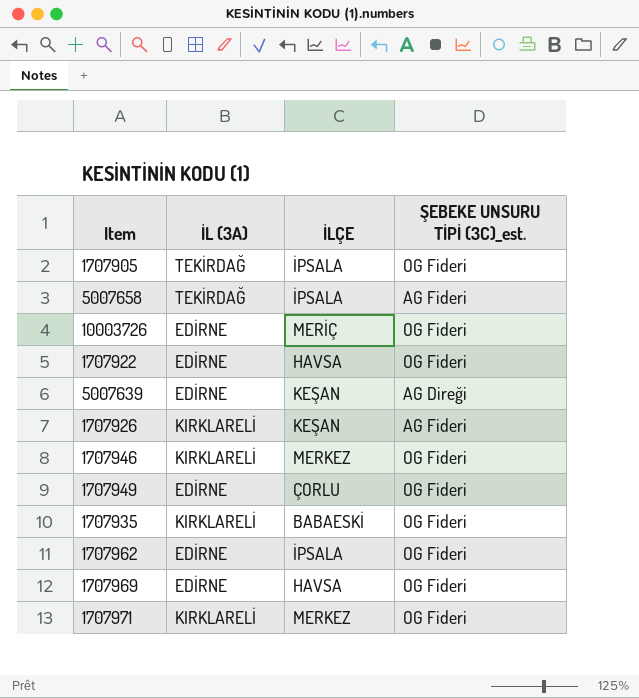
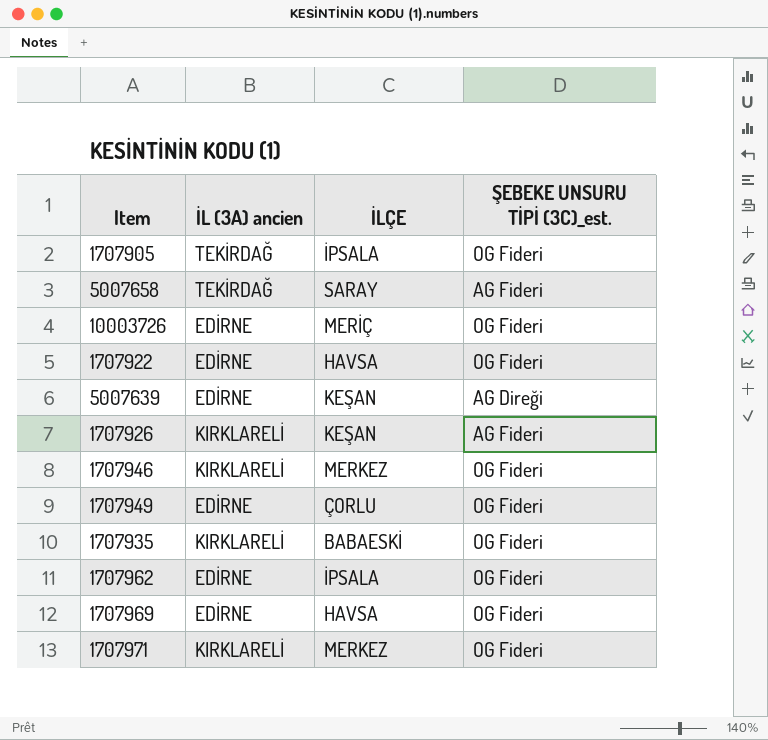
column name: İL (3A) -> İL (3A) ancien
5007658 | İLÇE: İPSALA -> SARAY

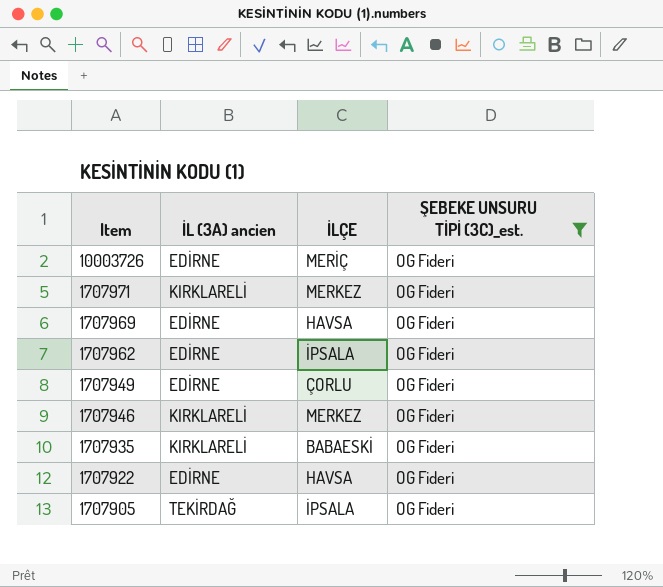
filter: none -> ŞEBEKE UNSURU TİPİ (3C)_est. = OG Fideri
row order: none -> Item descending

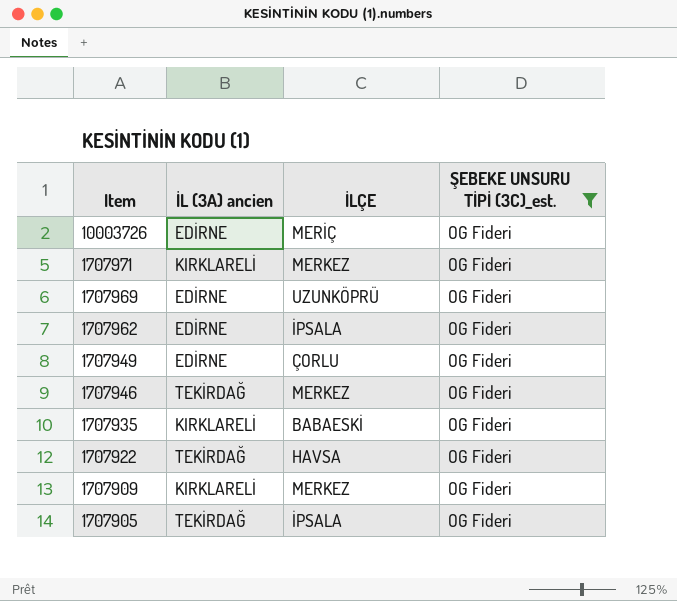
1707969 | İLÇE: HAVSA -> UZUNKÖPRÜ
1707946 | İL (3A) ancien: KIRKLARELİ -> TEKİRDAĞ
1707922 | İL (3A) ancien: EDİRNE -> TEKİRDAĞ
row 1707909: none -> KIRKLARELİ | MERKEZ | OG Fideri

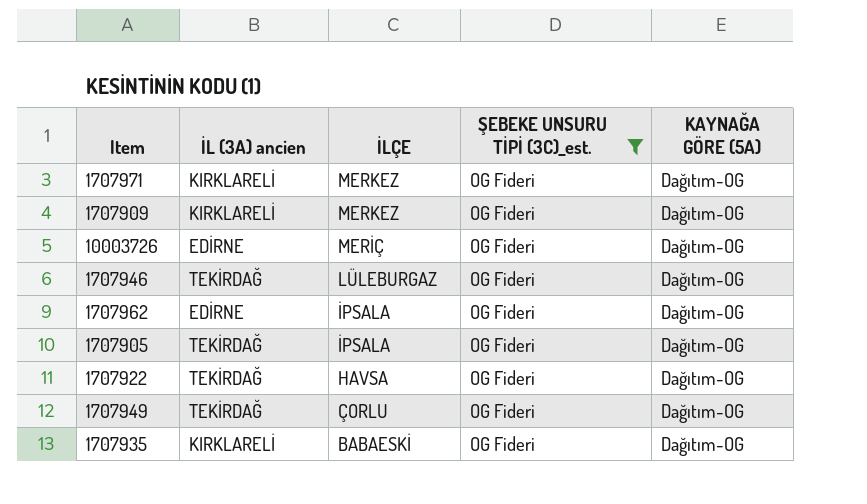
row order: Item descending -> İLÇE descending
column KAYNAĞA GÖRE (5A) | position: none -> 5
row 1707969: EDİRNE | UZUNKÖPRÜ | OG Fideri -> none
1707946 | İLÇE: MERKEZ -> LÜLEBURGAZ
1707949 | İL (3A) ancien: EDİRNE -> TEKİRDAĞ

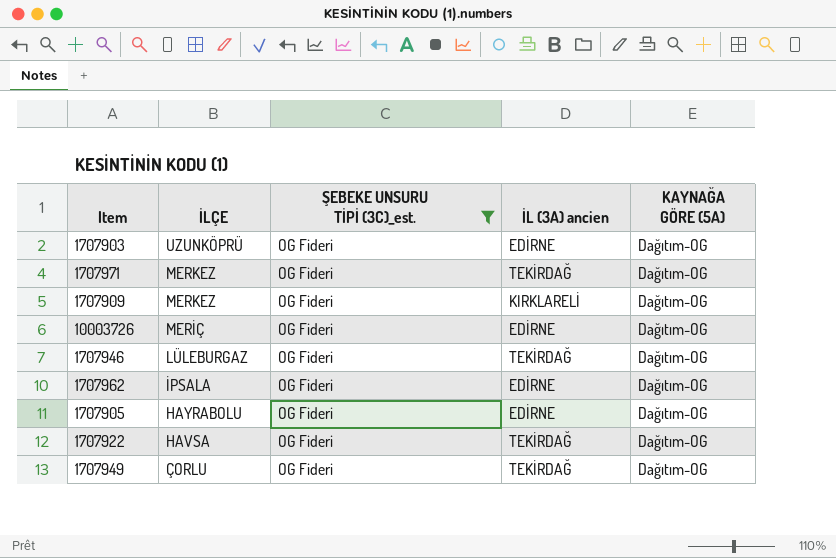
column İL (3A) ancien | position: 2 -> 4
row 1707935: KIRKLARELİ | BABAESKİ | OG Fideri | Dağıtım-OG -> none
row 1707903: none -> UZUNKÖPRÜ | OG Fideri | EDİRNE | Dağıtım-OG
1707971 | İL (3A) ancien: KIRKLARELİ -> TEKİRDAĞ
1707905 | İLÇE: İPSALA -> HAYRABOLU
1707905 | İL (3A) ancien: TEKİRDAĞ -> EDİRNE

